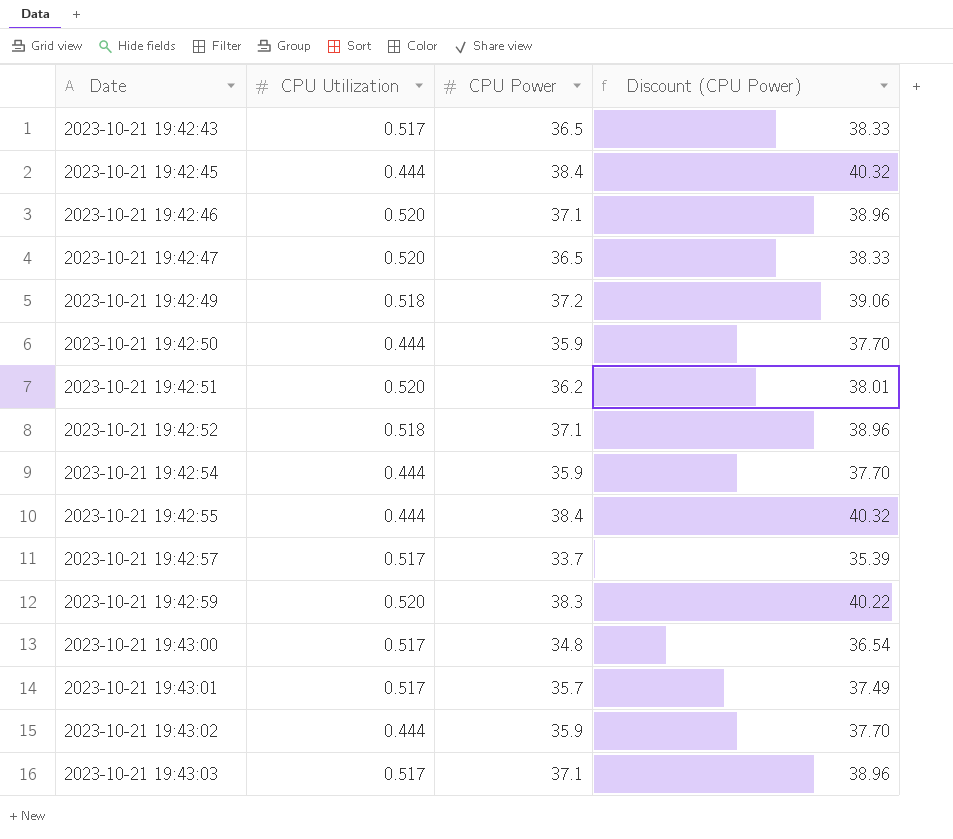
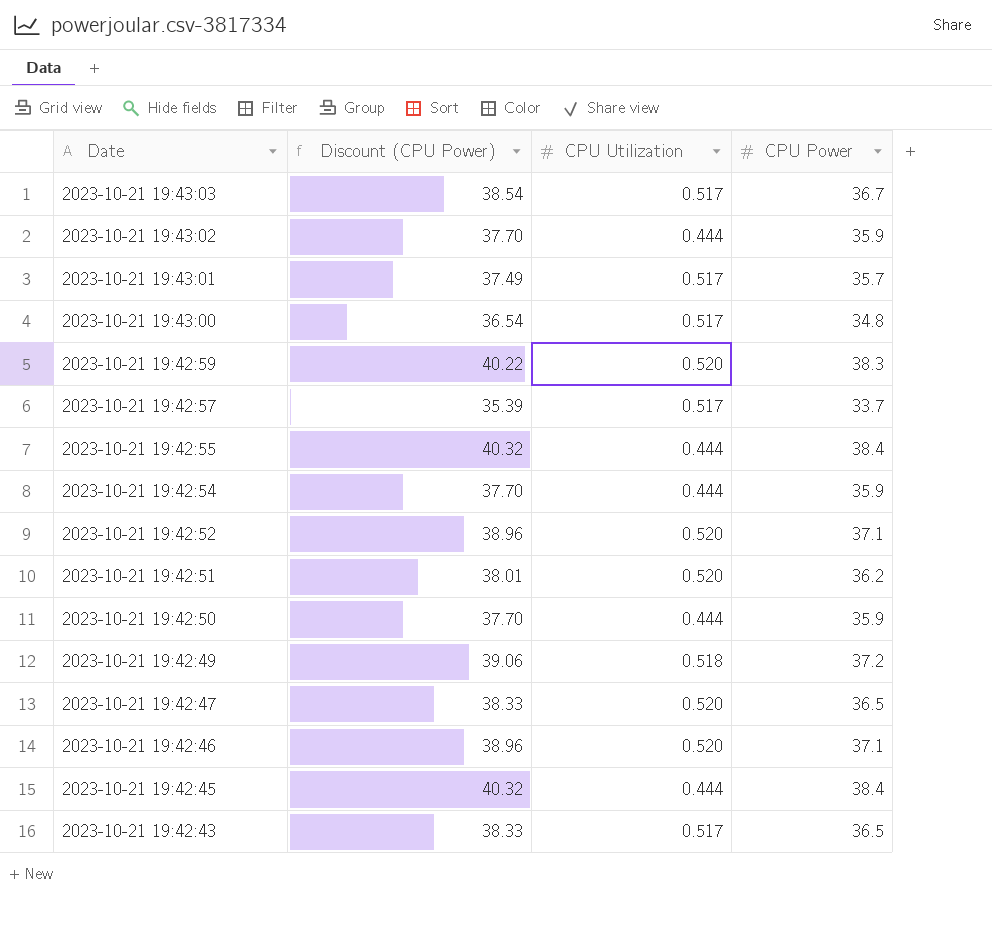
row order: Date ascending -> Date descending
column Discount (CPU Power) | position: 4 -> 2
2023-10-21 19:43:03 | Discount (CPU Power): 38.96 -> 38.54
2023-10-21 19:43:03 | CPU Power: 37.1 -> 36.7
2023-10-21 19:42:52 | CPU Utilization: 0.518 -> 0.520

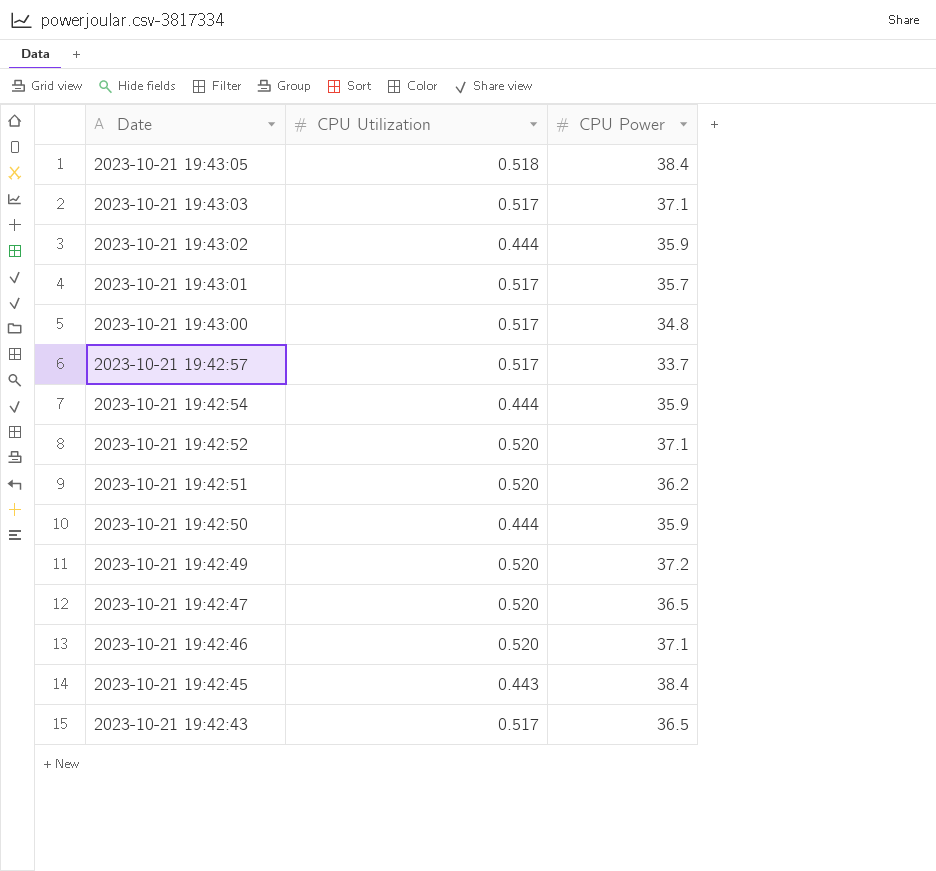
column Discount (CPU Power) | formula: [CPU Power] * 1.05 -> none
row 2023-10-21 19:42:59: 40.22 | 0.520 | 38.3 -> none
row 2023-10-21 19:42:55: 40.32 | 0.444 | 38.4 -> none
row 2023-10-21 19:43:05: none -> 0.518 | 38.4
2023-10-21 19:43:03 | CPU Power: 36.7 -> 37.1
2023-10-21 19:42:49 | CPU Utilization: 0.518 -> 0.520
2023-10-21 19:42:45 | CPU Utilization: 0.444 -> 0.443

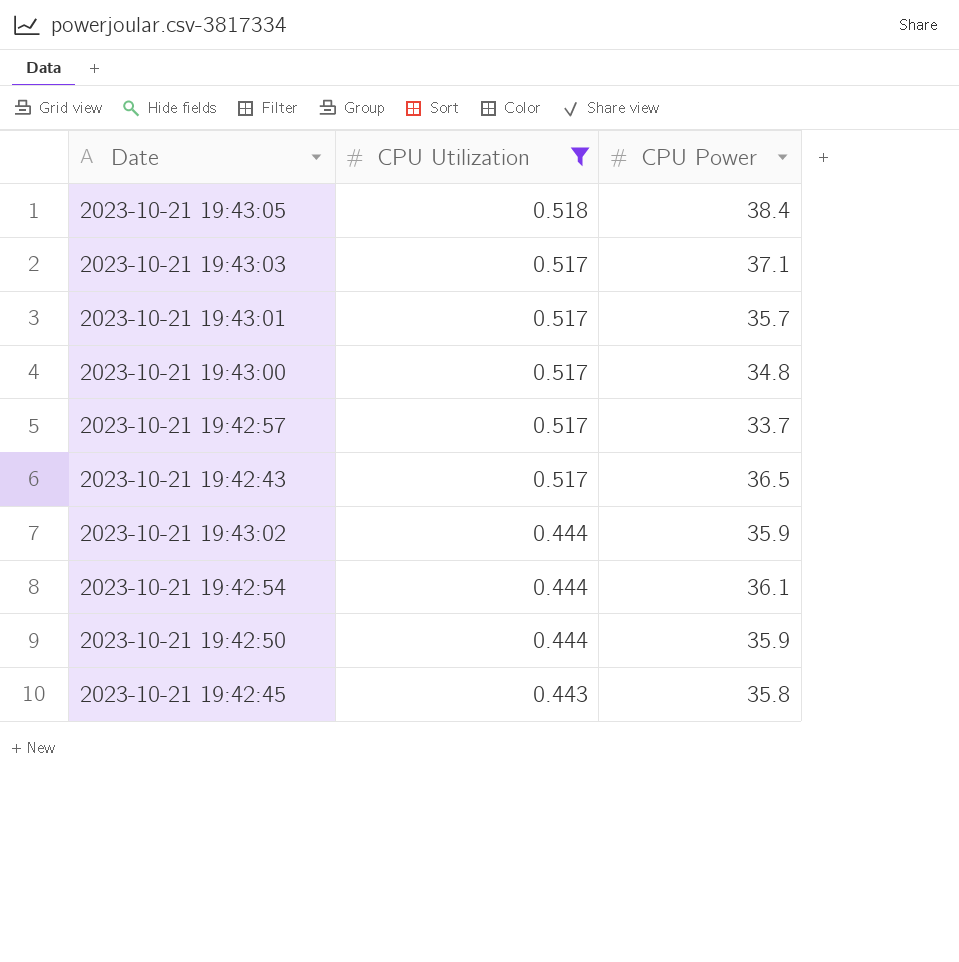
filter: none -> CPU Utilization != 0.520
row order: Date descending -> CPU Utilization descending
2023-10-21 19:42:54 | CPU Power: 35.9 -> 36.1
2023-10-21 19:42:45 | CPU Power: 38.4 -> 35.8

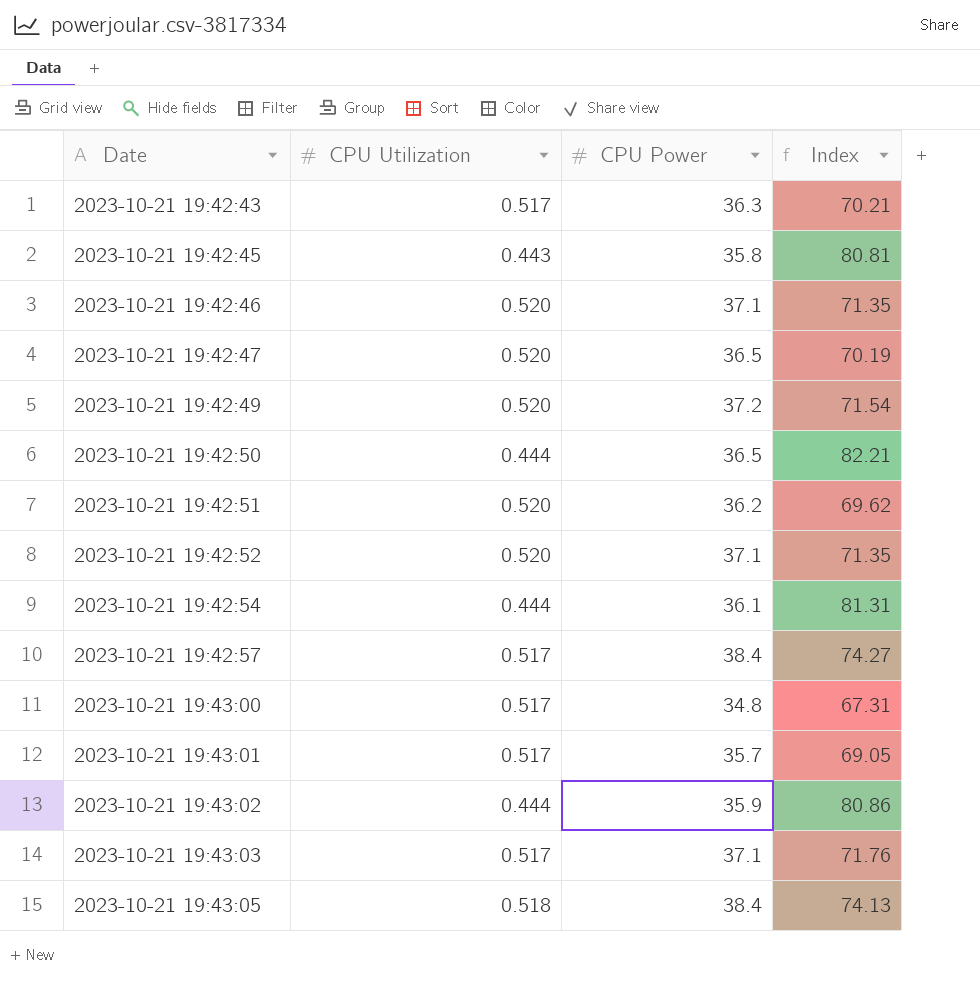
filter: CPU Utilization != 0.520 -> none
row order: CPU Utilization descending -> Date ascending
column Index | formula: none -> [CPU Power] / [CPU Utilization]
2023-10-21 19:42:43 | CPU Power: 36.5 -> 36.3
2023-10-21 19:42:50 | CPU Power: 35.9 -> 36.5
2023-10-21 19:42:57 | CPU Power: 33.7 -> 38.4

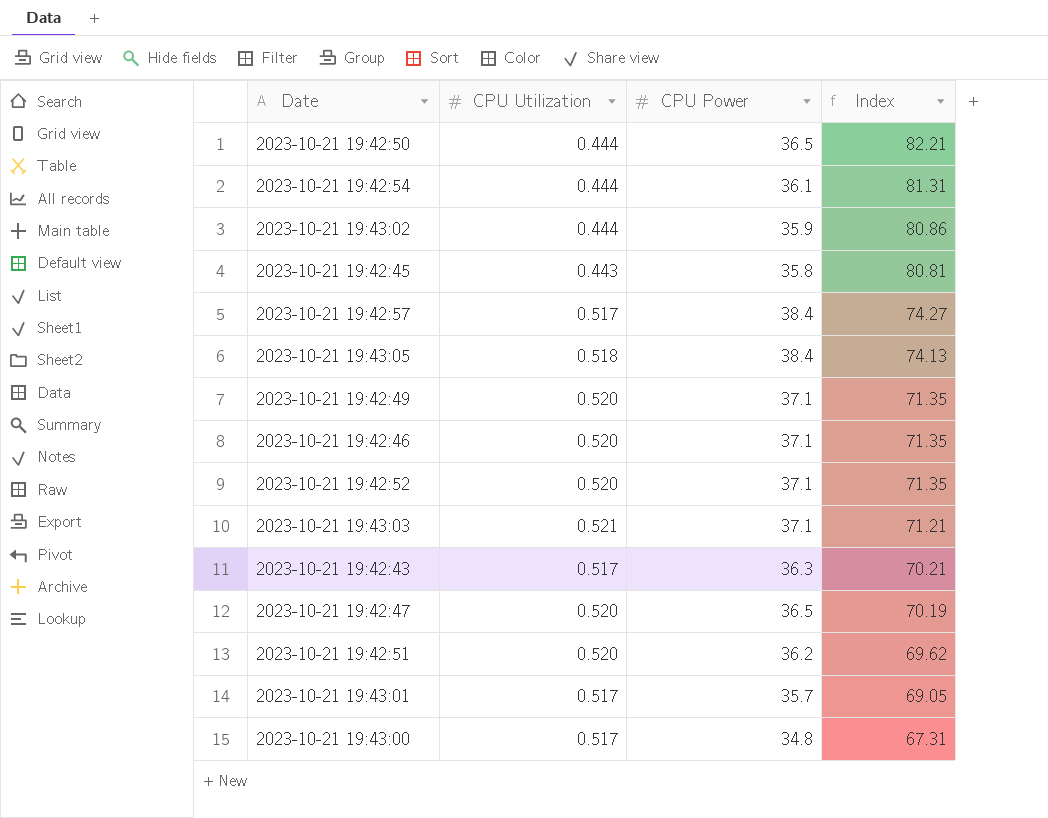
row order: Date ascending -> Index descending
2023-10-21 19:42:49 | CPU Power: 37.2 -> 37.1
2023-10-21 19:42:49 | Index: 71.54 -> 71.35
2023-10-21 19:43:03 | CPU Utilization: 0.517 -> 0.521
2023-10-21 19:43:03 | Index: 71.76 -> 71.21

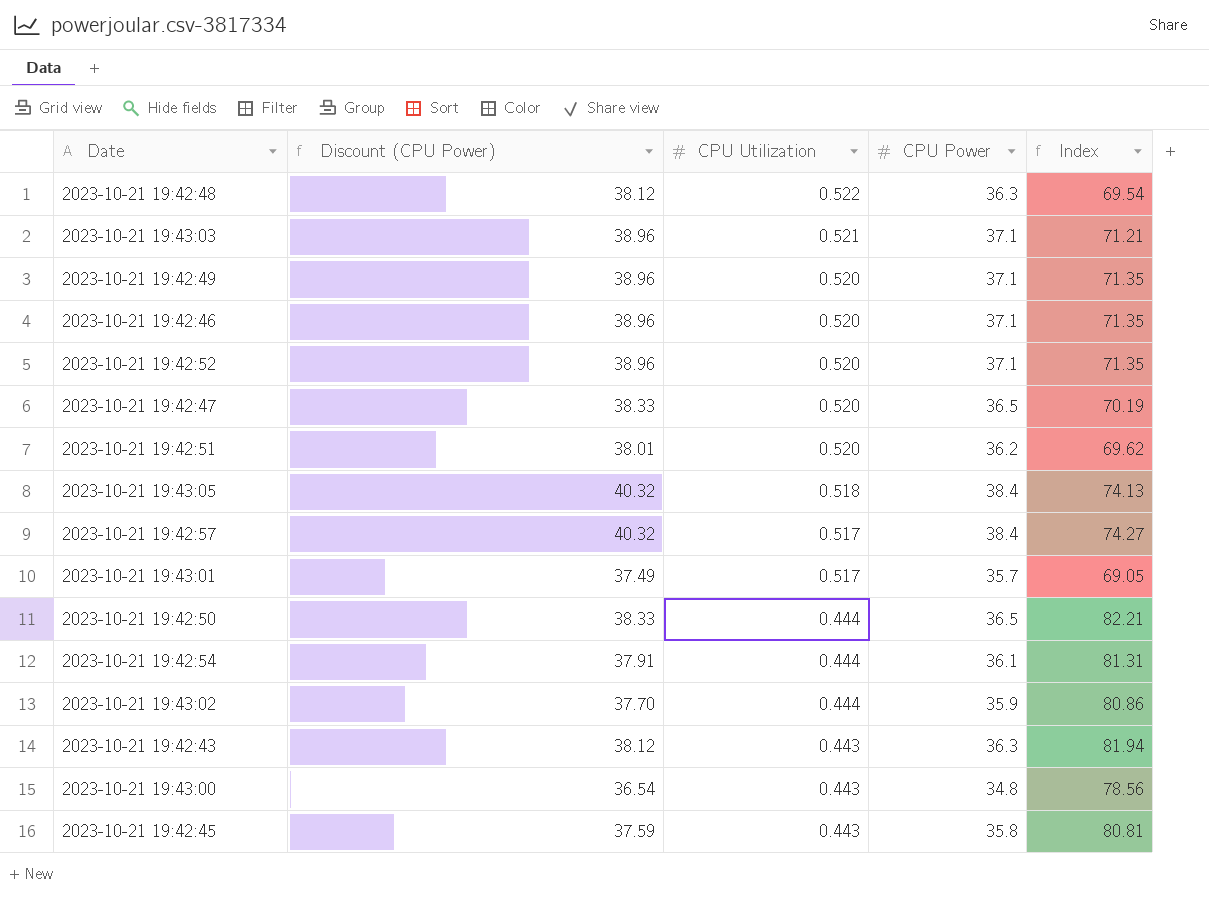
row order: Index descending -> CPU Utilization descending
column Discount (CPU Power) | formula: none -> [CPU Power] * 1.05
row 2023-10-21 19:42:48: none -> 38.12 | 0.522 | 36.3 | 69.54
2023-10-21 19:42:43 | CPU Utilization: 0.517 -> 0.443
2023-10-21 19:42:43 | Index: 70.21 -> 81.94
2023-10-21 19:43:00 | CPU Utilization: 0.517 -> 0.443
2023-10-21 19:43:00 | Index: 67.31 -> 78.56

